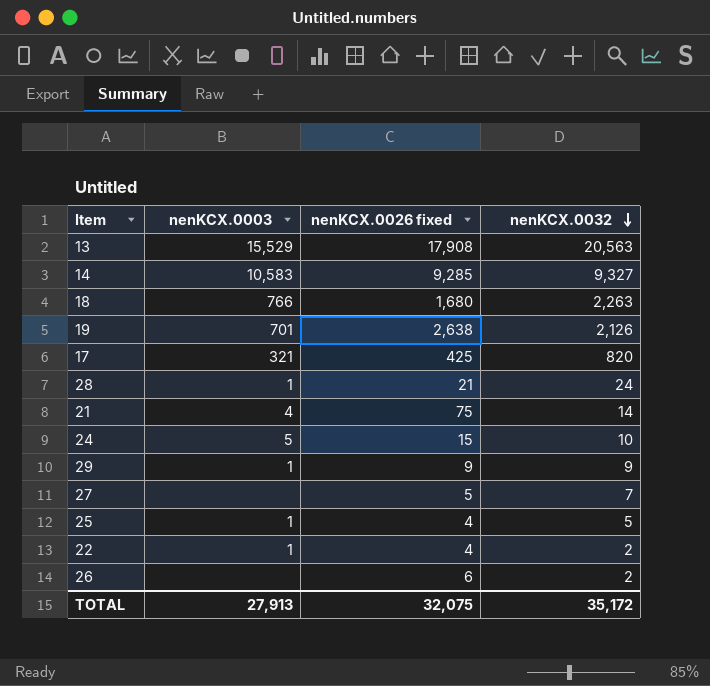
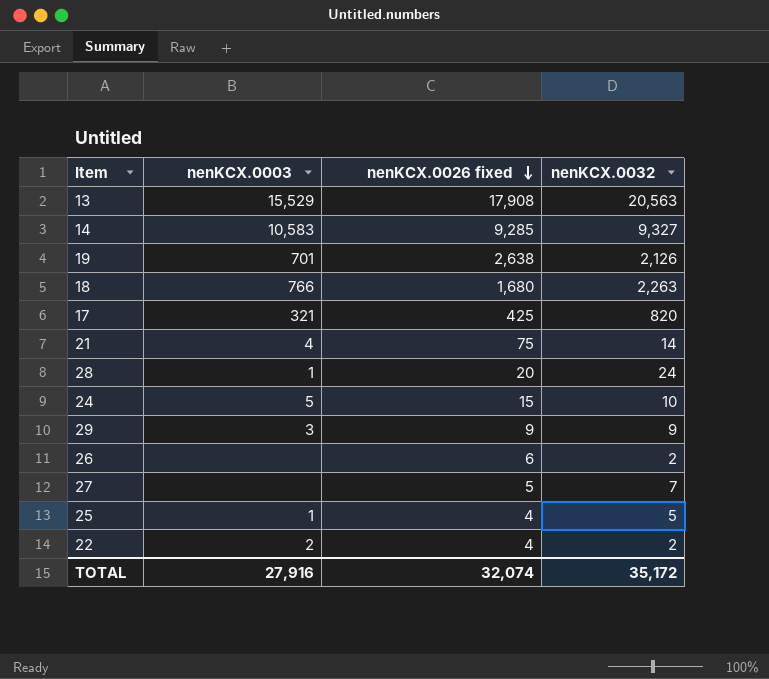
row order: nenKCX.0032 descending -> nenKCX.0026 fixed descending
28 | nenKCX.0026 fixed: 21 -> 20
29 | nenKCX.0003: 1 -> 3
22 | nenKCX.0003: 1 -> 2
TOTAL | nenKCX.0003: 27,913 -> 27,916
TOTAL | nenKCX.0026 fixed: 32,075 -> 32,074

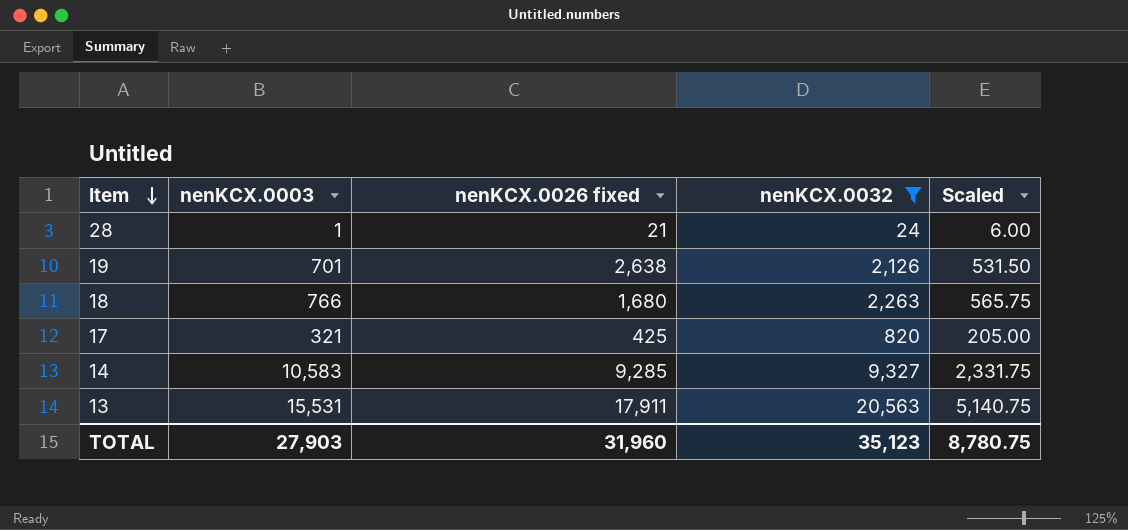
filter: none -> nenKCX.0032 >= 24
row order: nenKCX.0026 fixed descending -> Item descending
column Scaled | formula: none -> [nenKCX.0032] * 0.25
28 | nenKCX.0026 fixed: 20 -> 21
13 | nenKCX.0003: 15,529 -> 15,531
13 | nenKCX.0026 fixed: 17,908 -> 17,911
TOTAL | nenKCX.0003: 27,916 -> 27,903
TOTAL | nenKCX.0026 fixed: 32,074 -> 31,960
TOTAL | nenKCX.0032: 35,172 -> 35,123

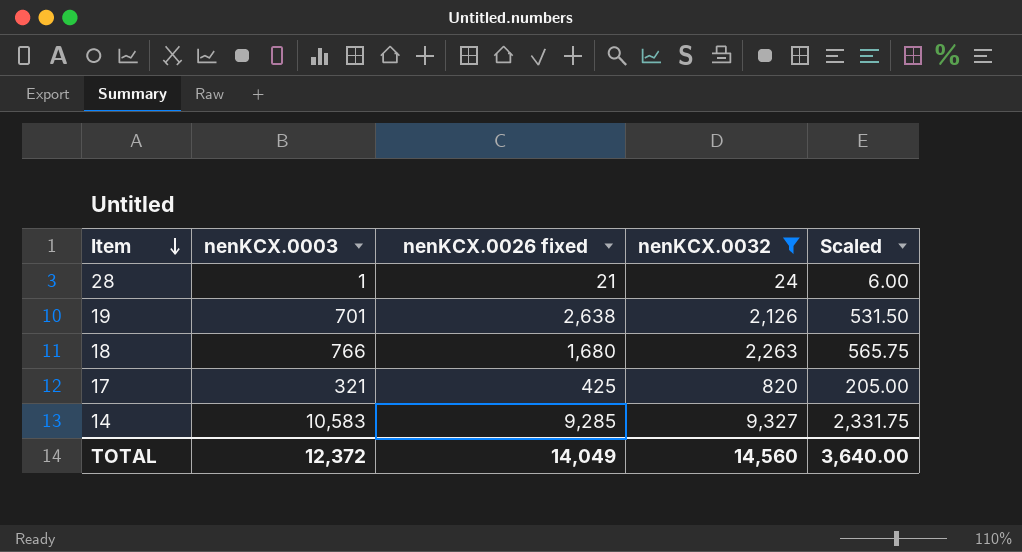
row 13: 15,531 | 17,911 | 20,563 | 5,140.75 -> none
TOTAL | nenKCX.0003: 27,903 -> 12,372
TOTAL | nenKCX.0026 fixed: 31,960 -> 14,049
TOTAL | nenKCX.0032: 35,123 -> 14,560
TOTAL | Scaled: 8,780.75 -> 3,640.00

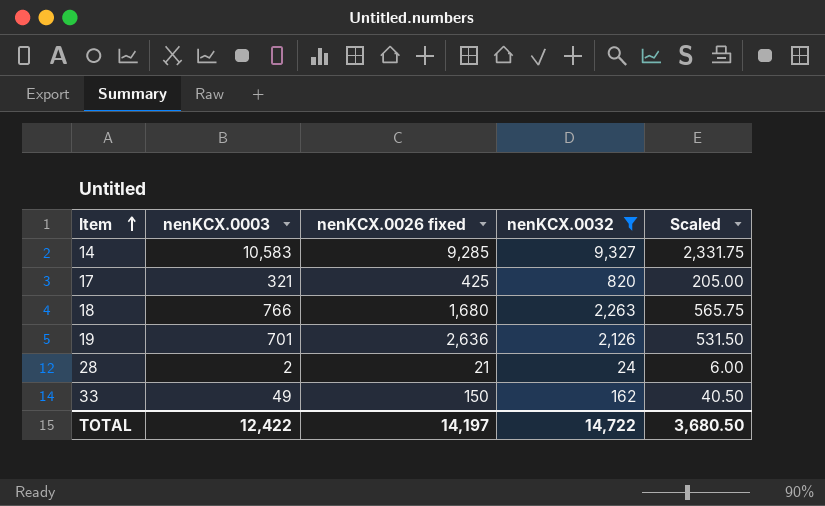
row order: Item descending -> Item ascending
19 | nenKCX.0026 fixed: 2,638 -> 2,636
28 | nenKCX.0003: 1 -> 2
row 33: none -> 49 | 150 | 162 | 40.50
TOTAL | nenKCX.0003: 12,372 -> 12,422
TOTAL | nenKCX.0026 fixed: 14,049 -> 14,197
TOTAL | nenKCX.0032: 14,560 -> 14,722
TOTAL | Scaled: 3,640.00 -> 3,680.50

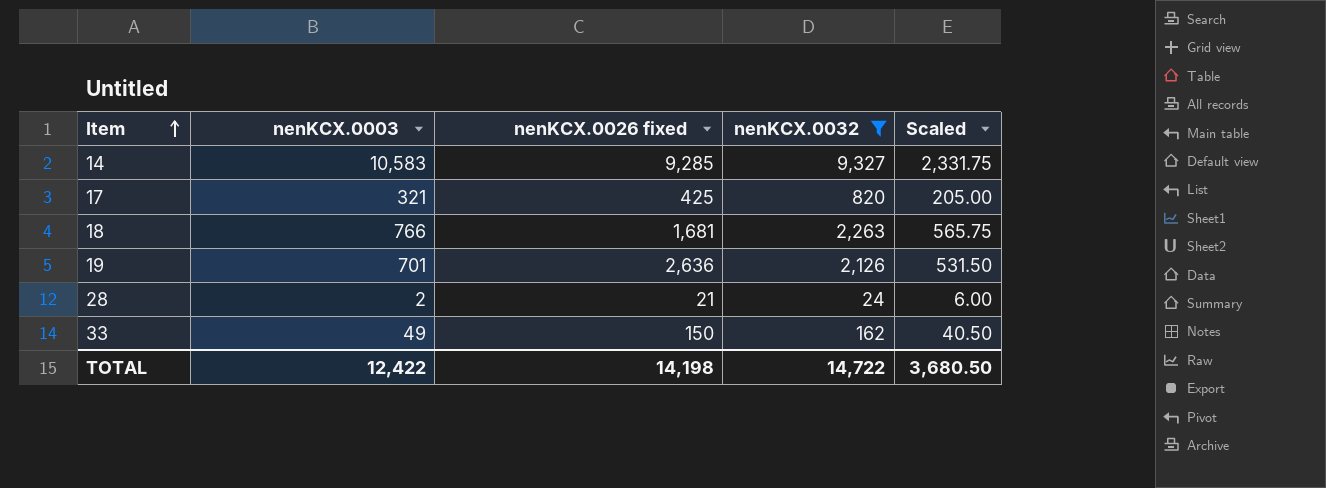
18 | nenKCX.0026 fixed: 1,680 -> 1,681
TOTAL | nenKCX.0026 fixed: 14,197 -> 14,198

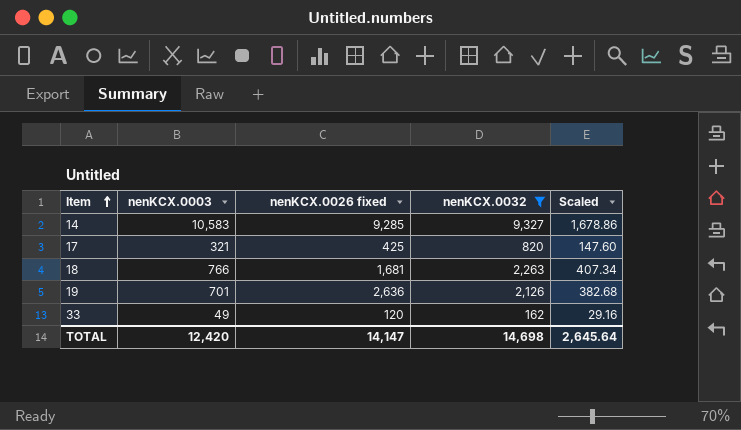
column Scaled | formula: [nenKCX.0032] * 0.25 -> [nenKCX.0032] * 0.18
row 28: 2 | 21 | 24 | 6.00 -> none
33 | nenKCX.0026 fixed: 150 -> 120
TOTAL | nenKCX.0003: 12,422 -> 12,420
TOTAL | nenKCX.0026 fixed: 14,198 -> 14,147
TOTAL | nenKCX.0032: 14,722 -> 14,698
TOTAL | Scaled: 3,680.50 -> 2,645.64

